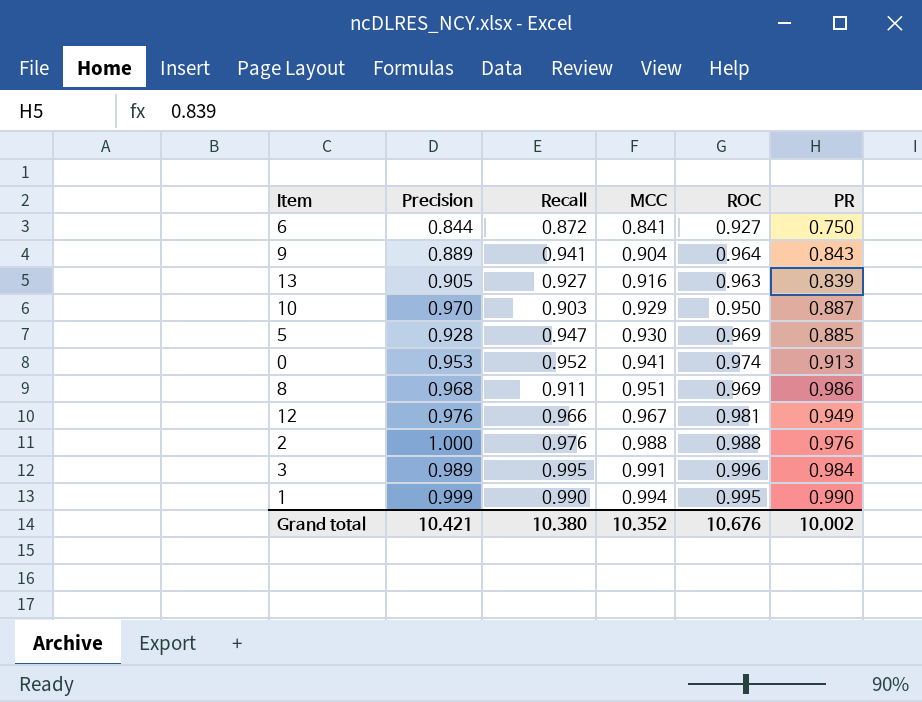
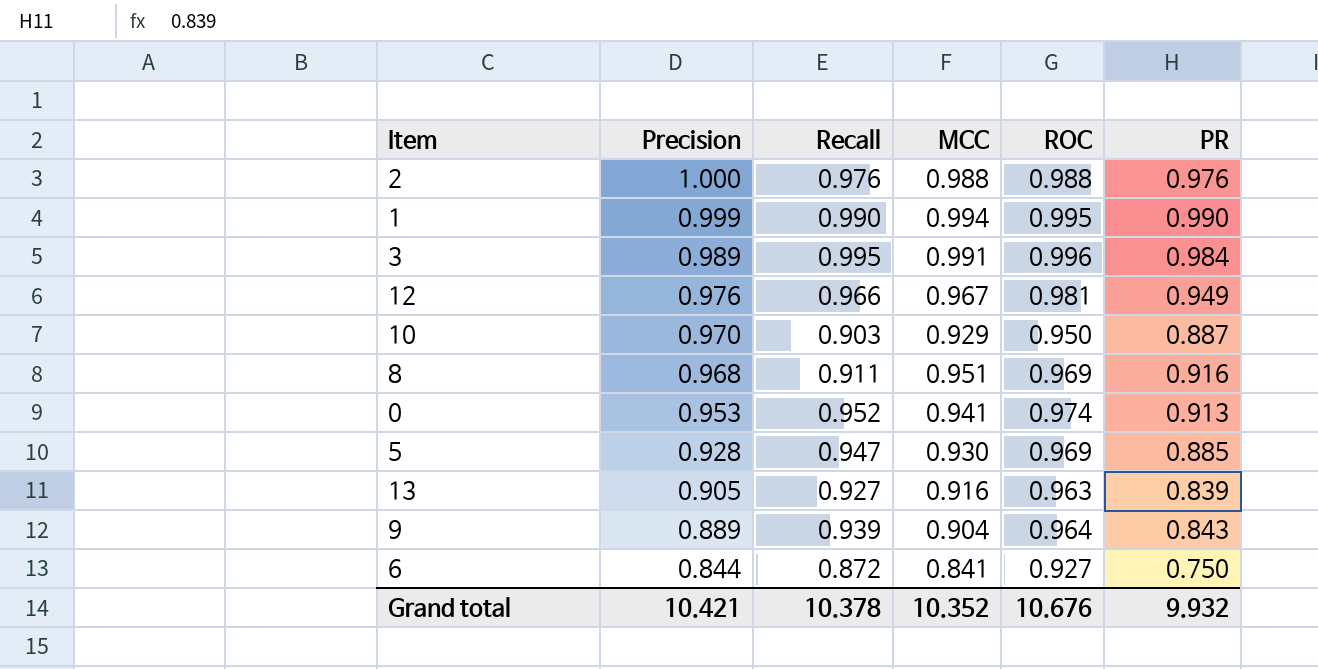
row order: MCC ascending -> Precision descending
8 | PR: 0.986 -> 0.916
9 | Recall: 0.941 -> 0.939
Grand total | Recall: 10.380 -> 10.378
Grand total | PR: 10.002 -> 9.932

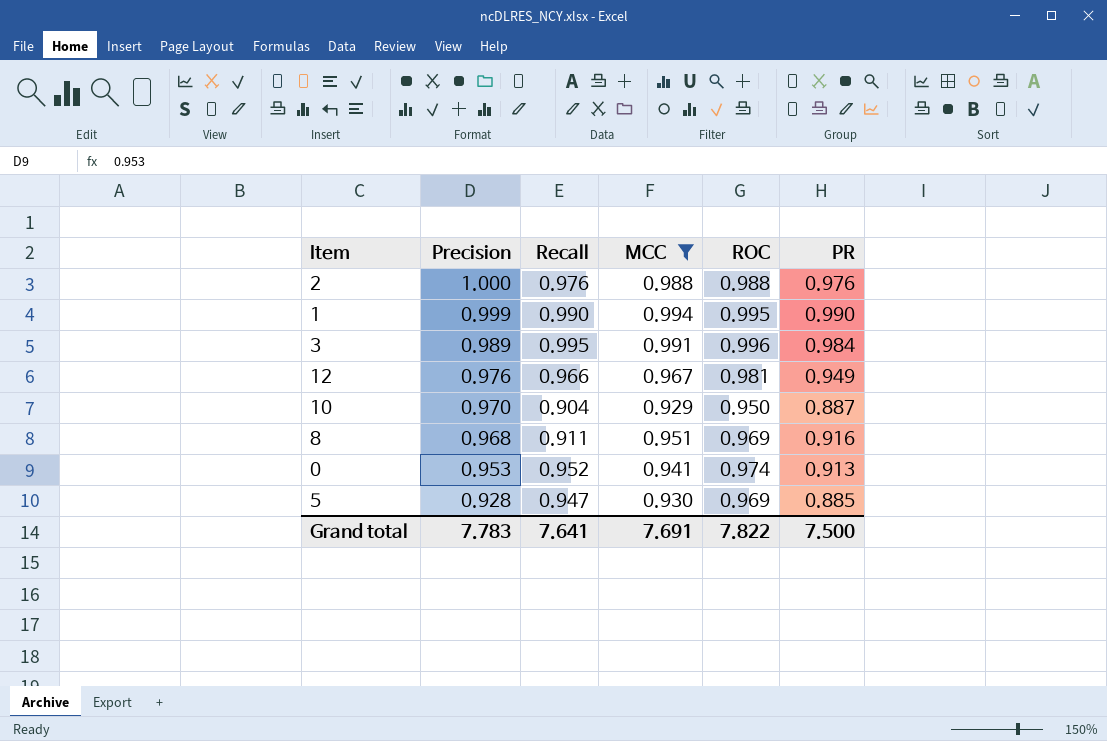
filter: none -> MCC >= 0.929
10 | Recall: 0.903 -> 0.904
Grand total | Precision: 10.421 -> 7.783
Grand total | Recall: 10.378 -> 7.641
Grand total | MCC: 10.352 -> 7.691
Grand total | ROC: 10.676 -> 7.822
Grand total | PR: 9.932 -> 7.500

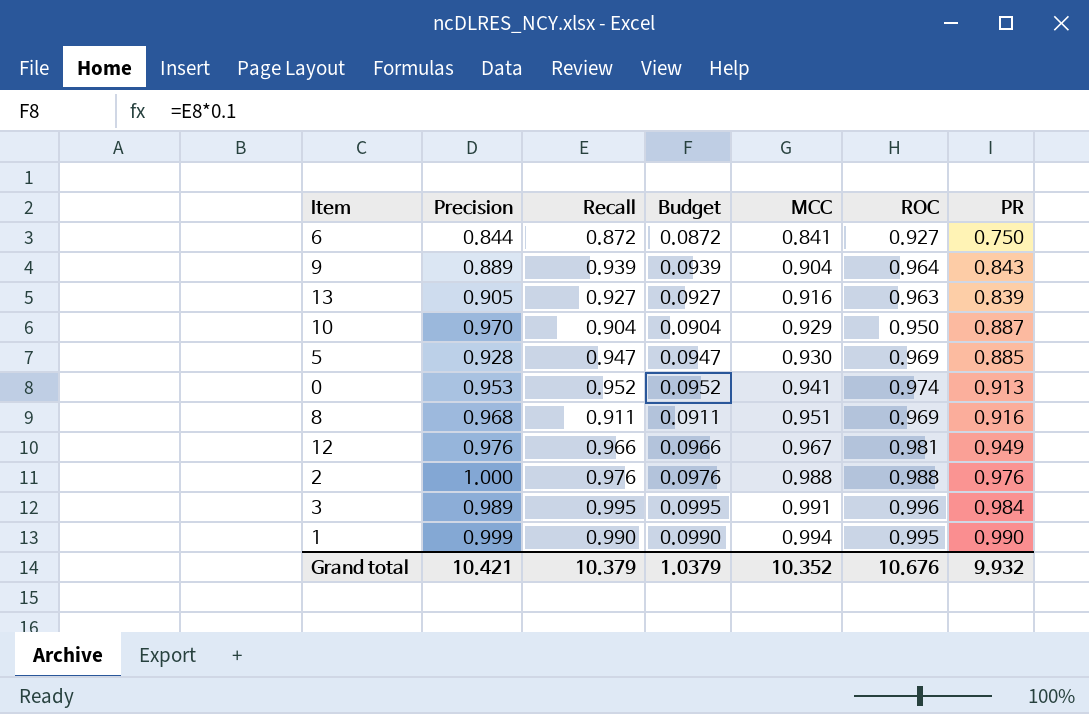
filter: MCC >= 0.929 -> none
row order: Precision descending -> MCC ascending
column Budget | formula: none -> [Recall] * 0.1
Grand total | Precision: 7.783 -> 10.421
Grand total | Recall: 7.641 -> 10.379
Grand total | MCC: 7.691 -> 10.352
Grand total | ROC: 7.822 -> 10.676
Grand total | PR: 7.500 -> 9.932

